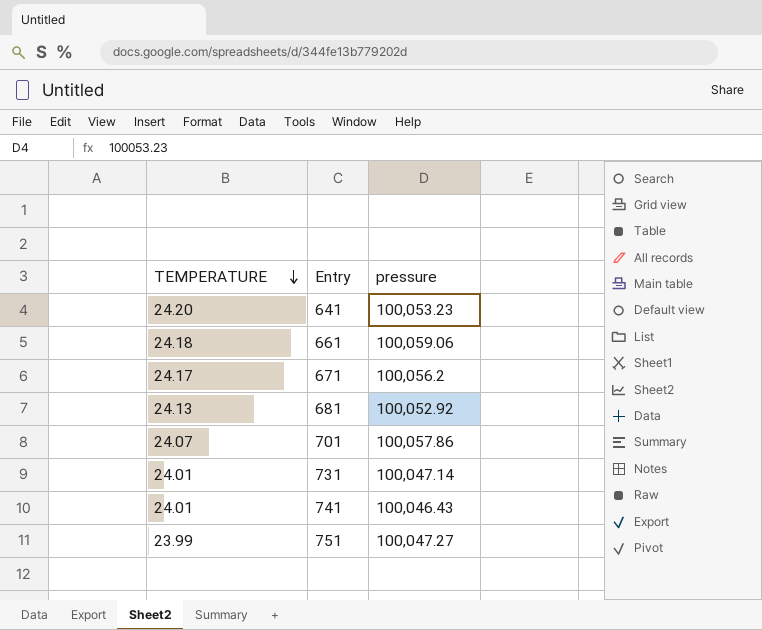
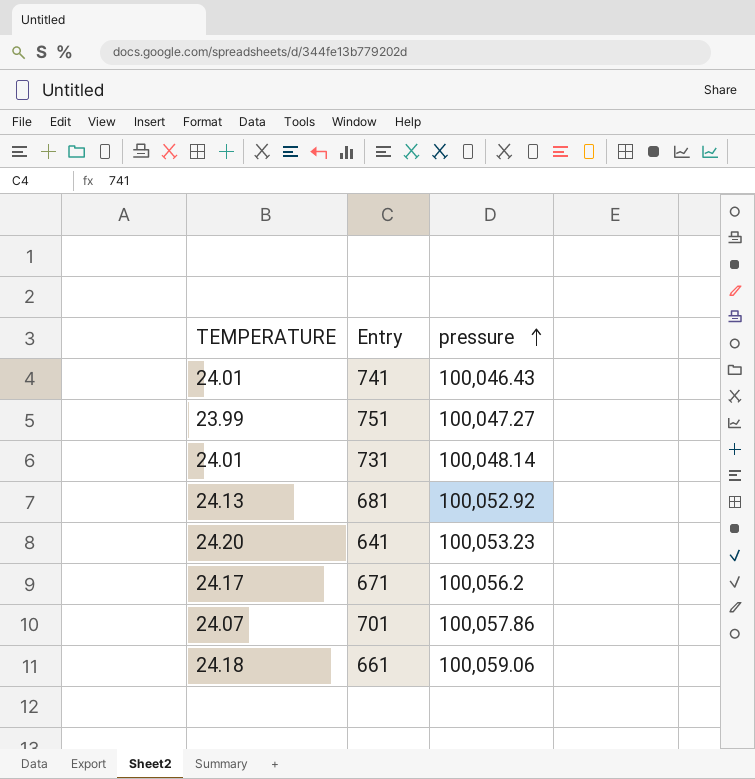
row order: TEMPERATURE descending -> pressure ascending
731 | pressure: 100,047.14 -> 100,048.14

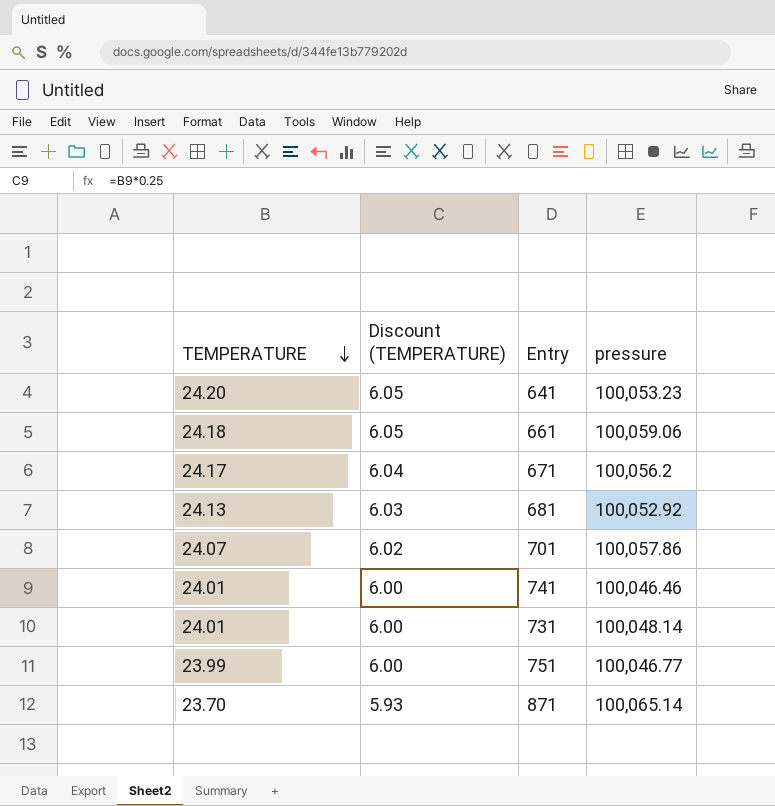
row order: pressure ascending -> TEMPERATURE descending
column Discount (TEMPERATURE) | formula: none -> [TEMPERATURE] * 0.25
741 | pressure: 100,046.43 -> 100,046.46
751 | pressure: 100,047.27 -> 100,046.77
row 871: none -> 23.70 | 5.93 | 100,065.14

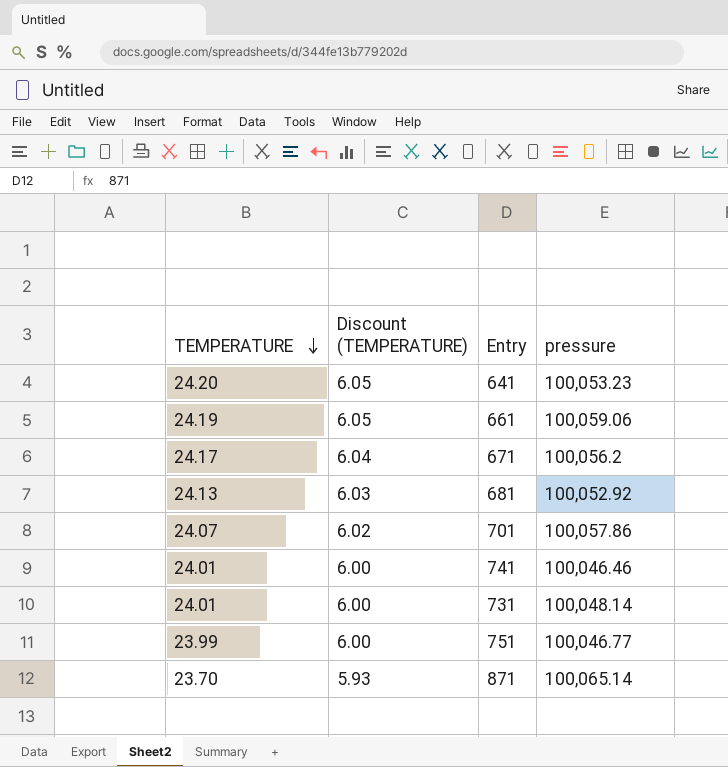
661 | TEMPERATURE: 24.18 -> 24.19

